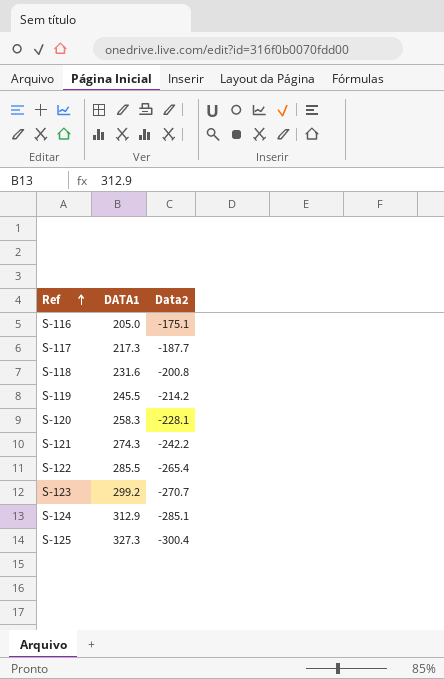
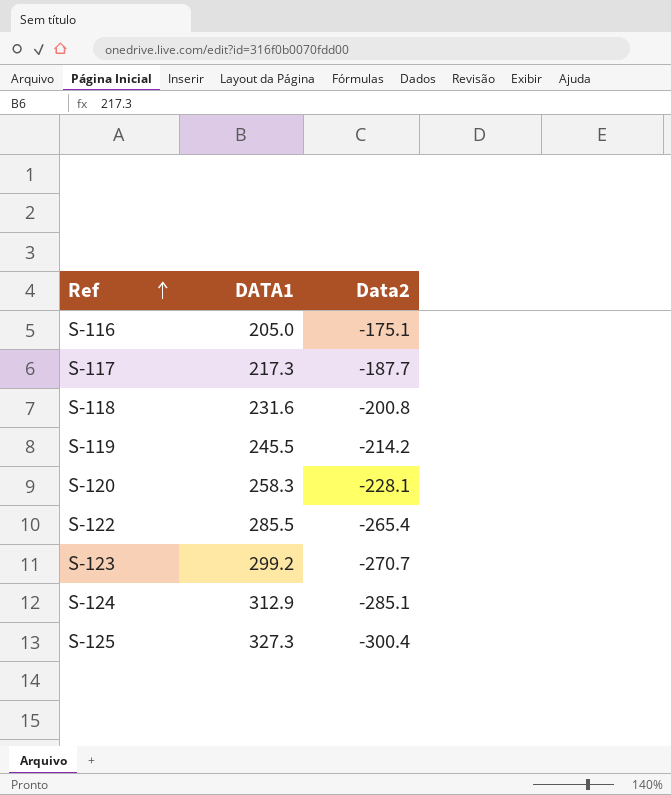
row S-121: 274.3 | -242.2 -> none

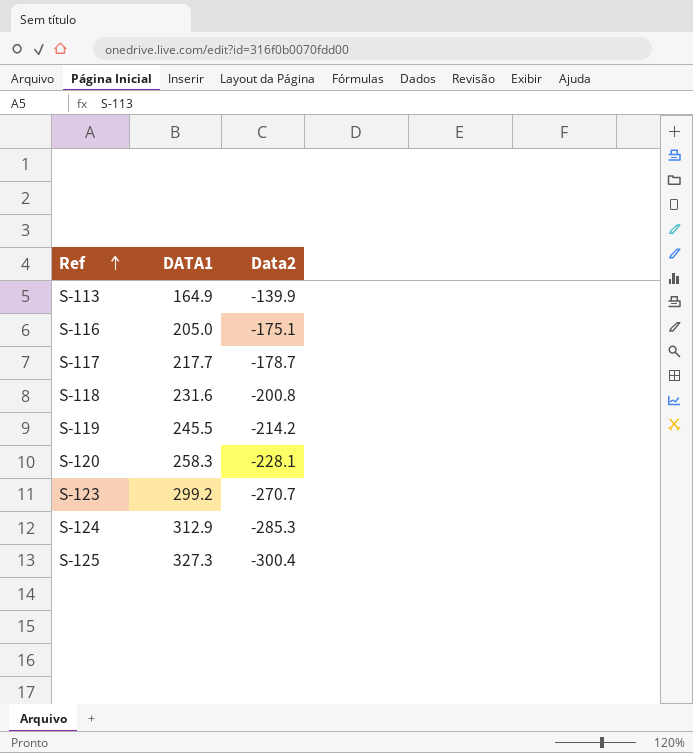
row S-122: 285.5 | -265.4 -> none
row S-113: none -> 164.9 | -139.9
S-117 | DATA1: 217.3 -> 217.7
S-117 | Data2: -187.7 -> -178.7
S-124 | Data2: -285.1 -> -285.3

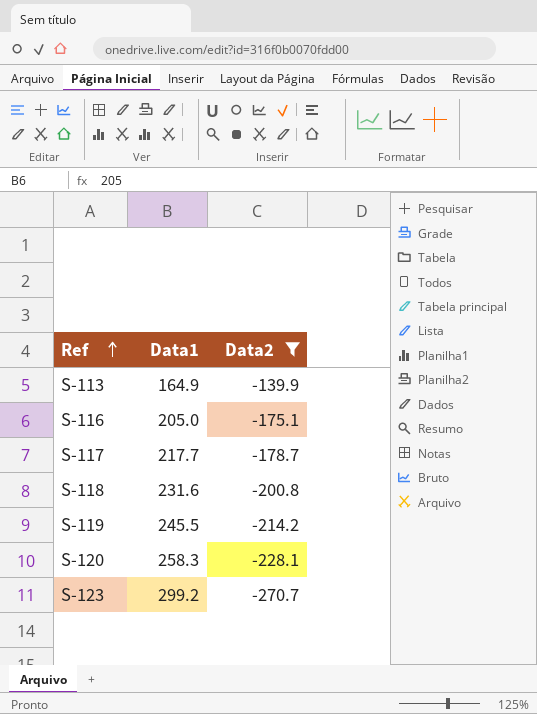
filter: none -> Data2 >= -270.7
column name: DATA1 -> Data1

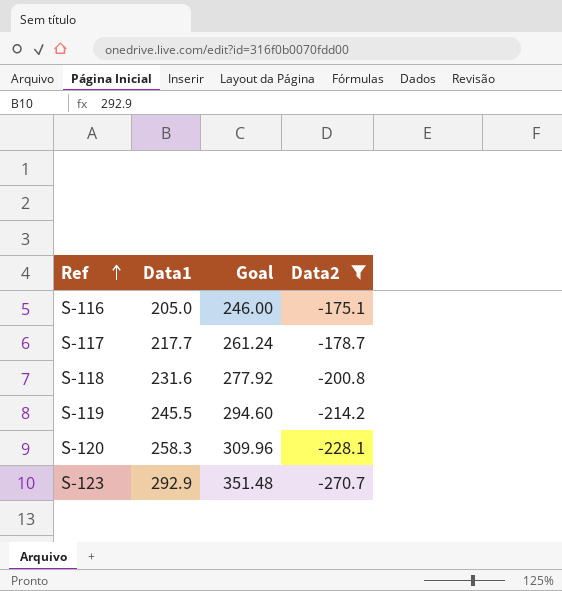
column Goal | formula: none -> [Data1] * 1.2
row S-113: 164.9 | -139.9 -> none
S-123 | Data1: 299.2 -> 292.9

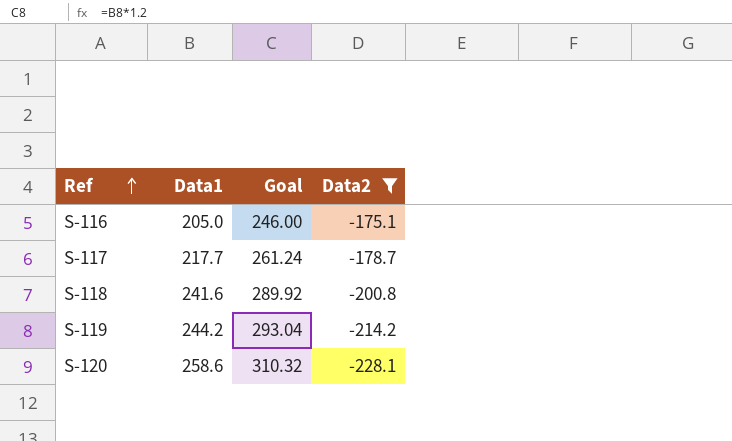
row S-123: 292.9 | 351.48 | -270.7 -> none
S-118 | Data1: 231.6 -> 241.6
S-118 | Goal: 277.92 -> 289.92
S-119 | Data1: 245.5 -> 244.2
S-119 | Goal: 294.60 -> 293.04
S-120 | Data1: 258.3 -> 258.6
S-120 | Goal: 309.96 -> 310.32

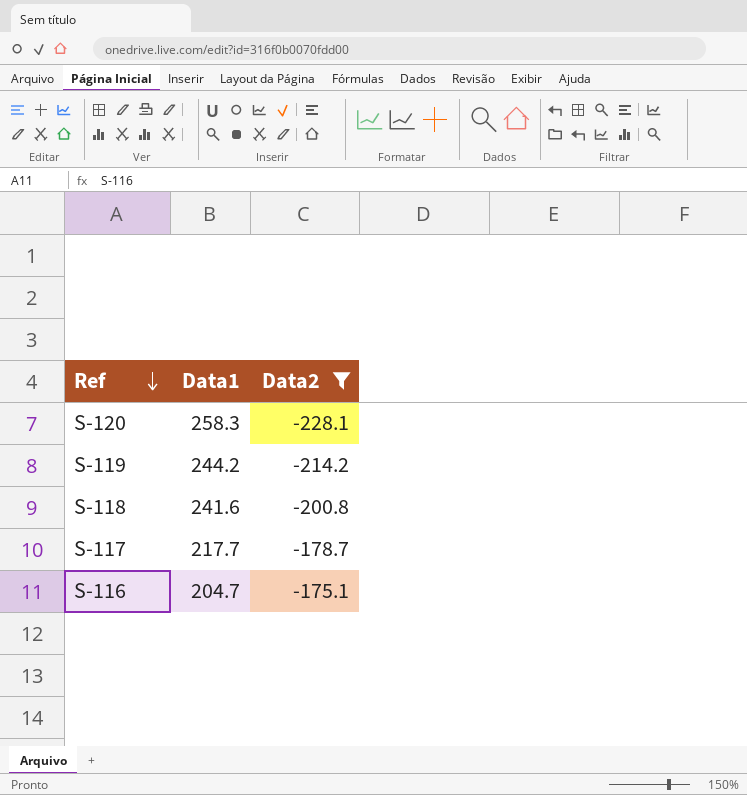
row order: Ref ascending -> Ref descending
column Goal | formula: [Data1] * 1.2 -> none
S-120 | Data1: 258.6 -> 258.3
S-116 | Data1: 205.0 -> 204.7

